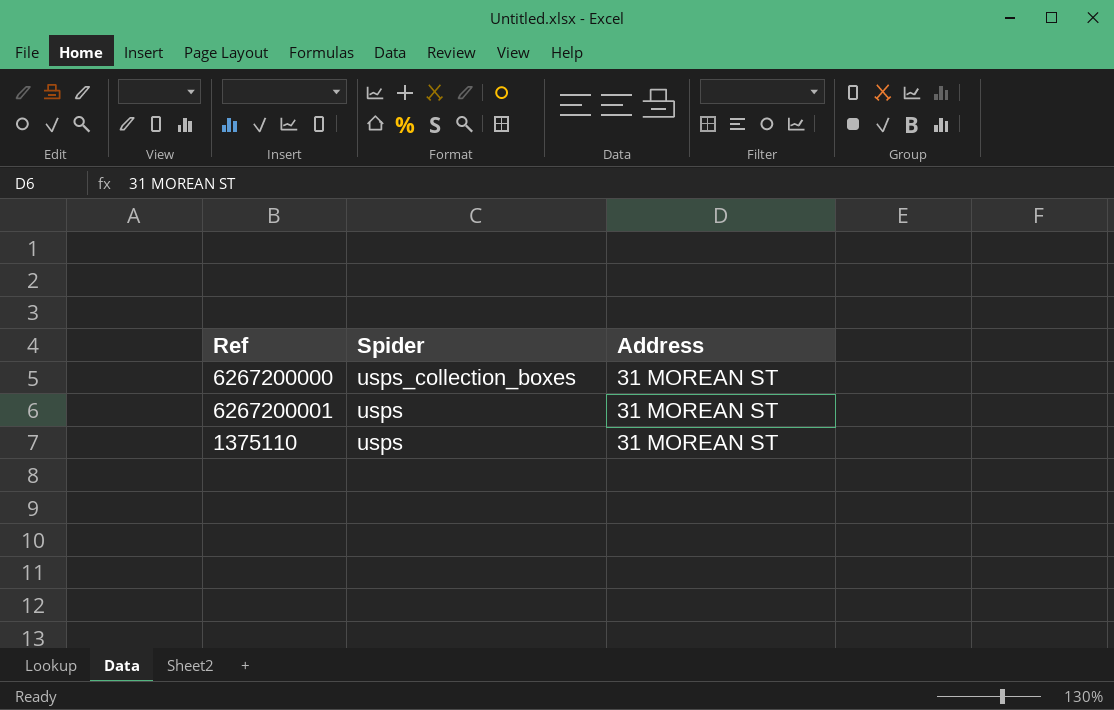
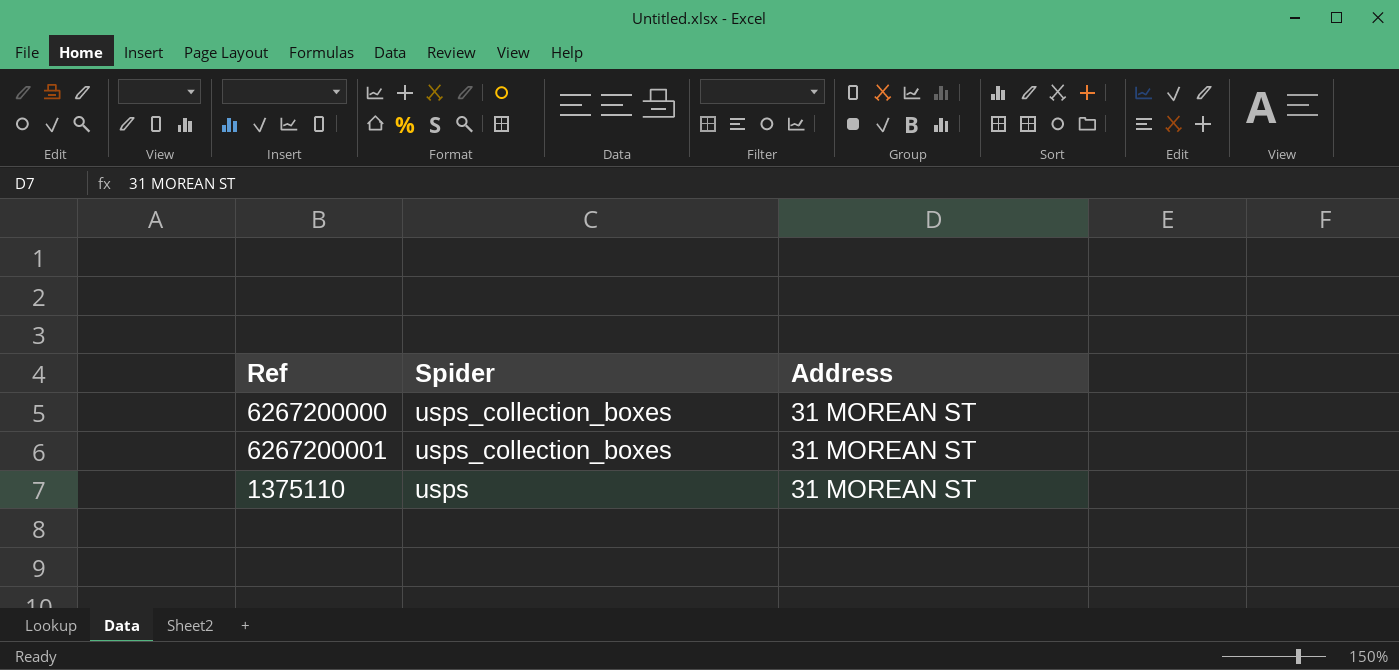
6267200001 | Spider: usps -> usps_collection_boxes

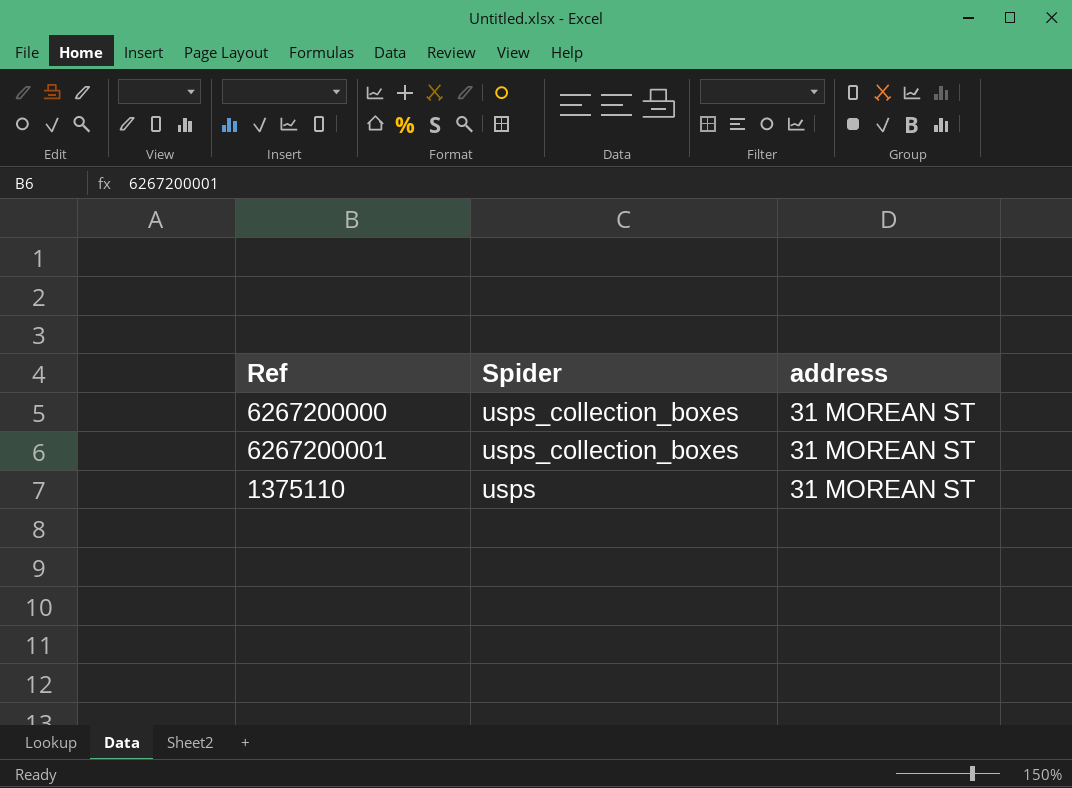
column name: Address -> address

